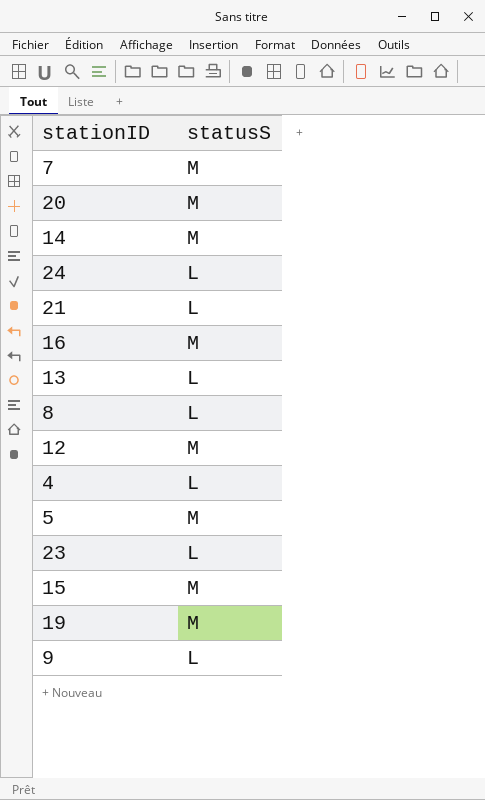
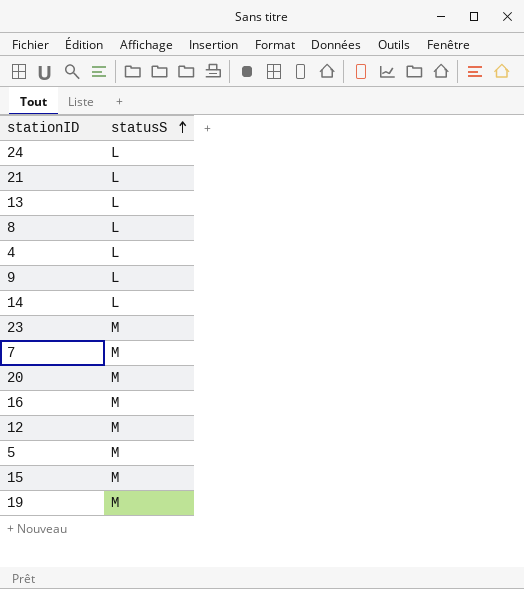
row order: none -> statusS ascending
14 | statusS: M -> L
23 | statusS: L -> M

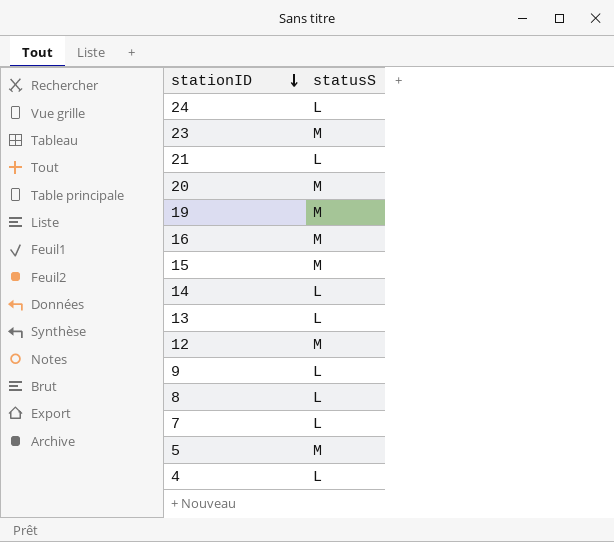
row order: statusS ascending -> stationID descending
7 | statusS: M -> L

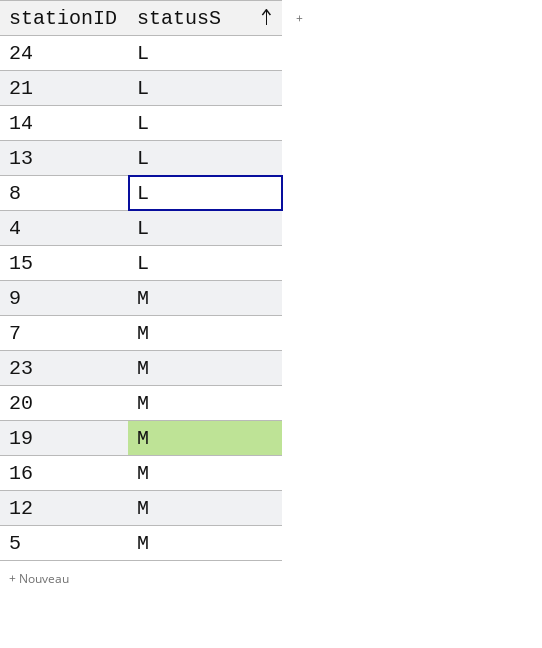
row order: stationID descending -> statusS ascending
15 | statusS: M -> L
9 | statusS: L -> M
7 | statusS: L -> M

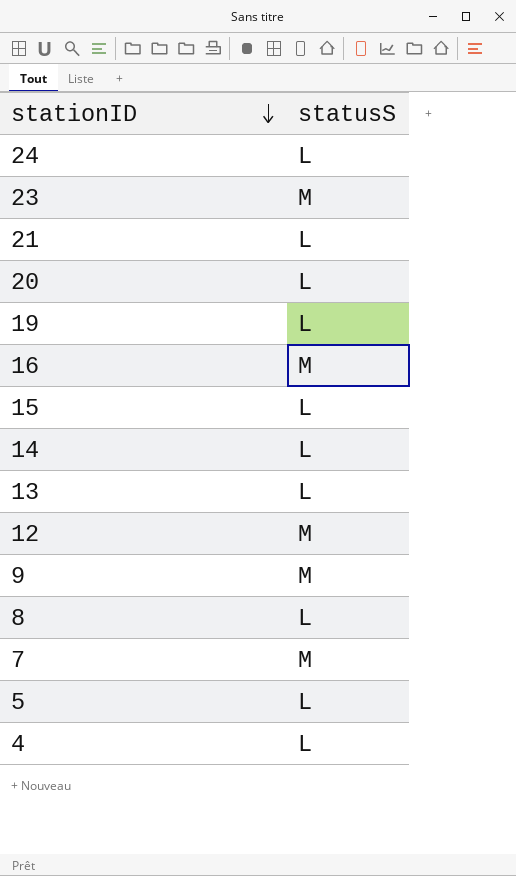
row order: statusS ascending -> stationID descending
20 | statusS: M -> L
19 | statusS: M -> L
5 | statusS: M -> L

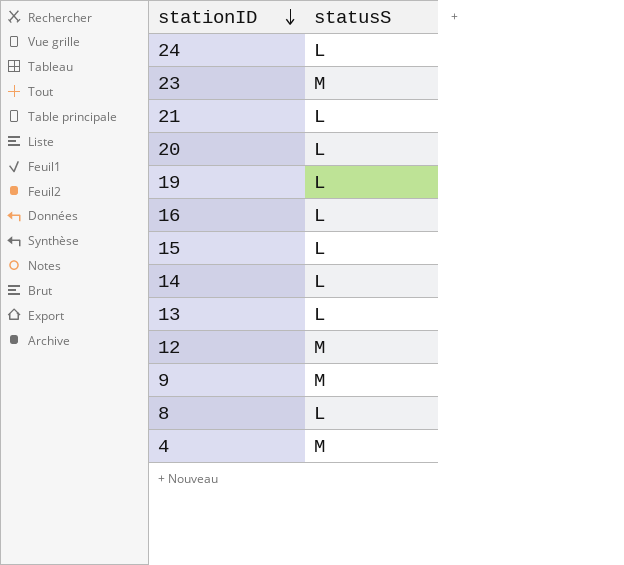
row 7: M -> none
row 5: L -> none
16 | statusS: M -> L
4 | statusS: L -> M

